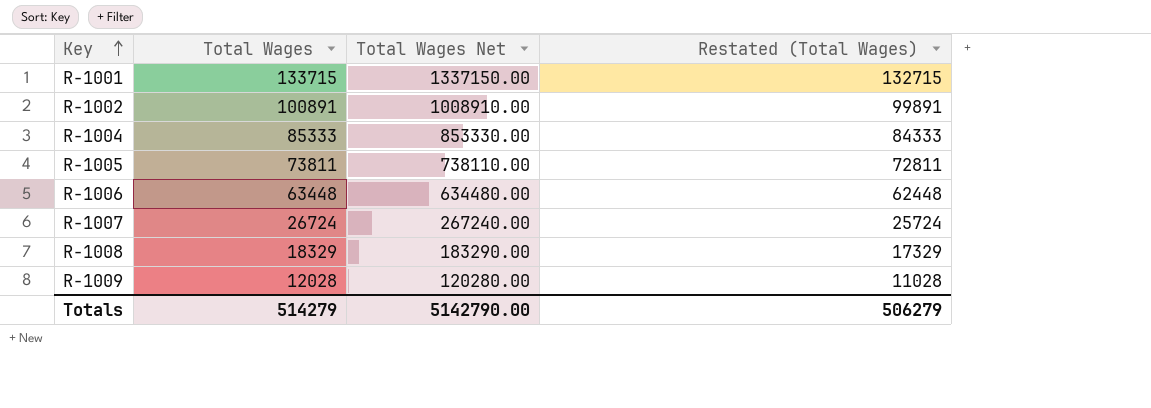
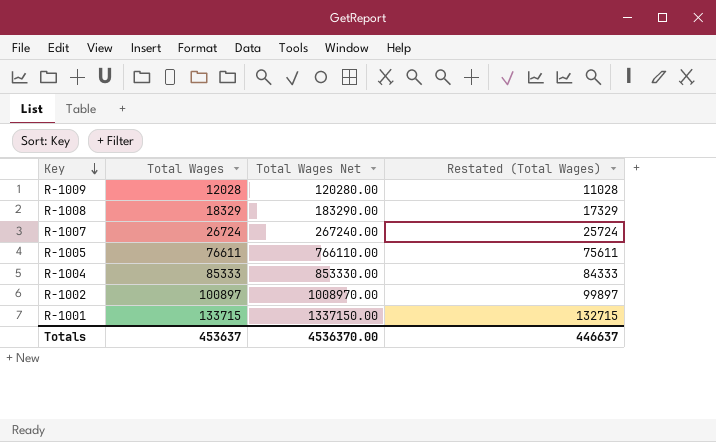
row order: Key ascending -> Key descending
row R-1006: 63448 | 634480.00 | 62448 -> none
R-1005 | Total Wages: 73811 -> 76611
R-1005 | Total Wages Net: 738110.00 -> 766110.00
R-1005 | Restated (Total Wages): 72811 -> 75611
R-1002 | Total Wages: 100891 -> 100897
R-1002 | Total Wages Net: 1008910.00 -> 1008970.00
R-1002 | Restated (Total Wages): 99891 -> 99897
Totals | Total Wages: 514279 -> 453637
Totals | Total Wages Net: 5142790.00 -> 4536370.00
Totals | Restated (Total Wages): 506279 -> 446637

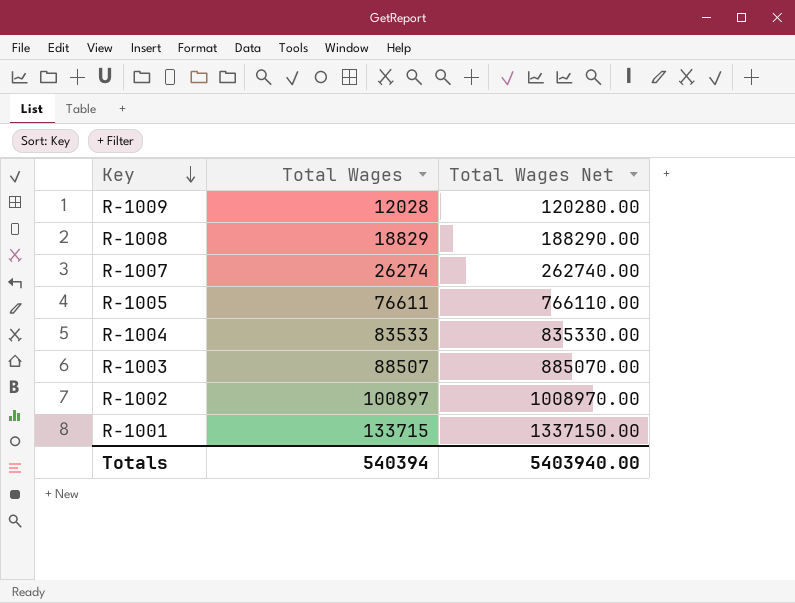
column Restated (Total Wages) | formula: [Total Wages] - 1000 -> none
R-1008 | Total Wages: 18329 -> 18829
R-1008 | Total Wages Net: 183290.00 -> 188290.00
R-1007 | Total Wages: 26724 -> 26274
R-1007 | Total Wages Net: 267240.00 -> 262740.00
R-1004 | Total Wages: 85333 -> 83533
R-1004 | Total Wages Net: 853330.00 -> 835330.00
row R-1003: none -> 88507 | 885070.00
Totals | Total Wages: 453637 -> 540394
Totals | Total Wages Net: 4536370.00 -> 5403940.00

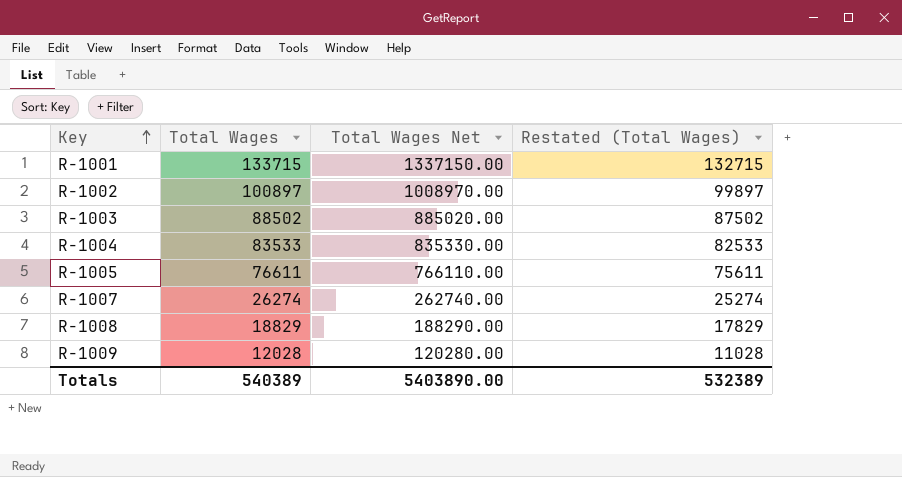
row order: Key descending -> Key ascending
column Restated (Total Wages) | formula: none -> [Total Wages] - 1000
R-1003 | Total Wages: 88507 -> 88502
R-1003 | Total Wages Net: 885070.00 -> 885020.00
Totals | Total Wages: 540394 -> 540389
Totals | Total Wages Net: 5403940.00 -> 5403890.00

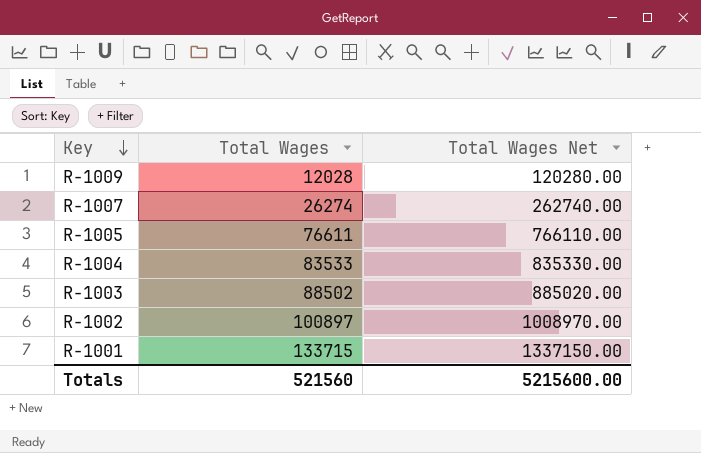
row order: Key ascending -> Key descending
column Restated (Total Wages) | formula: [Total Wages] - 1000 -> none
row R-1008: 18829 | 188290.00 | 17829 -> none
Totals | Total Wages: 540389 -> 521560
Totals | Total Wages Net: 5403890.00 -> 5215600.00

